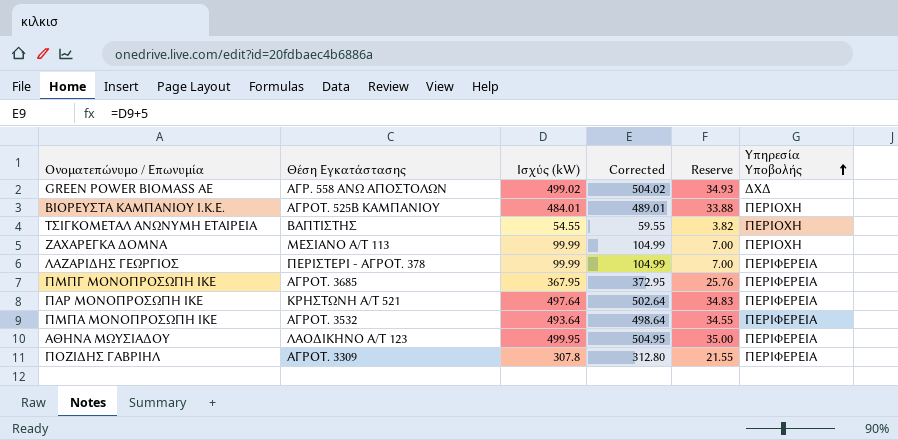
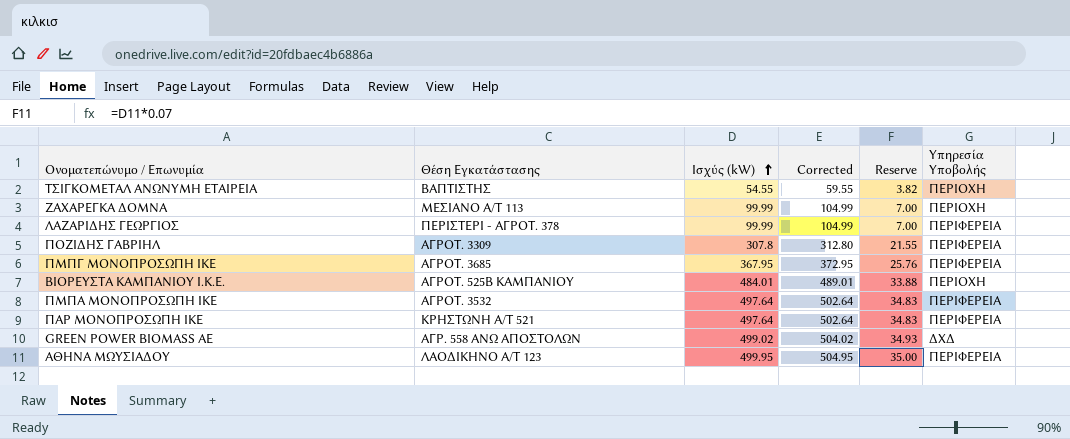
row order: Υπηρεσία Υποβολής ascending -> Ισχύς (kW) ascending
ΠΜΠΑ ΜΟΝΟΠΡΟΣΩΠΗ ΙΚΕ | Ισχύς (kW): 493.64 -> 497.64
ΠΜΠΑ ΜΟΝΟΠΡΟΣΩΠΗ ΙΚΕ | Corrected: 498.64 -> 502.64
ΠΜΠΑ ΜΟΝΟΠΡΟΣΩΠΗ ΙΚΕ | Reserve: 34.55 -> 34.83

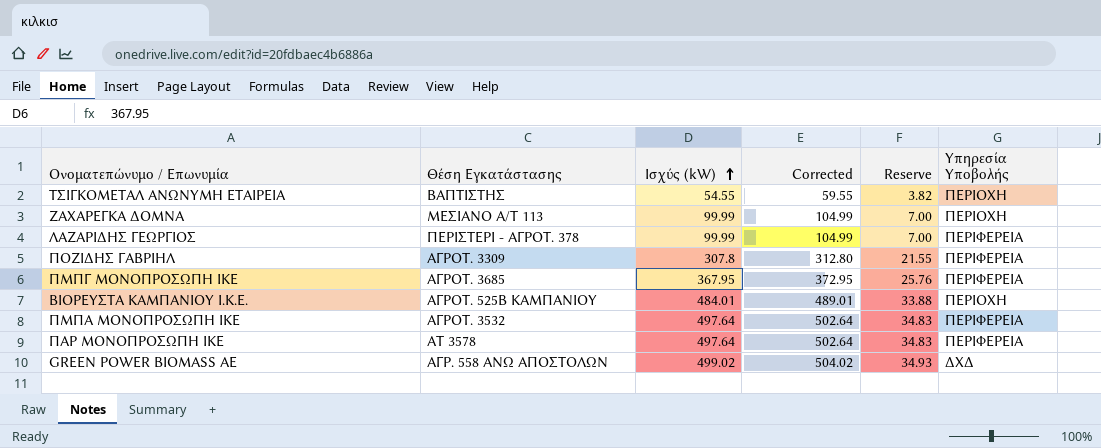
row ΑΘΗΝΑ ΜΩΥΣΙΑΔΟΥ: ΛΑΟΔΙΚΗΝΟ Α/Τ 123 | 499.95 | 504.95 | 35.00 | ΠΕΡΙΦΕΡΕΙΑ -> none
ΠΑΡ ΜΟΝΟΠΡΟΣΩΠΗ ΙΚΕ | Θέση Εγκατάστασης: ΚΡΗΣΤΩΝΗ Α/Τ 521 -> ΑΤ 3578

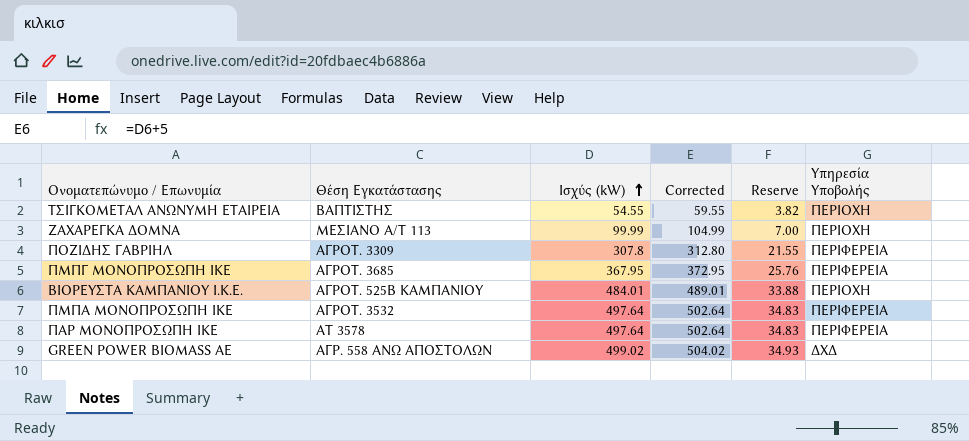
row ΛΑΖΑΡΙΔΗΣ ΓΕΩΡΓΙΟΣ: ΠΕΡΙΣΤΕΡΙ - ΑΓΡΟΤ. 378 | 99.99 | 104.99 | 7.00 | ΠΕΡΙΦΕΡΕΙΑ -> none

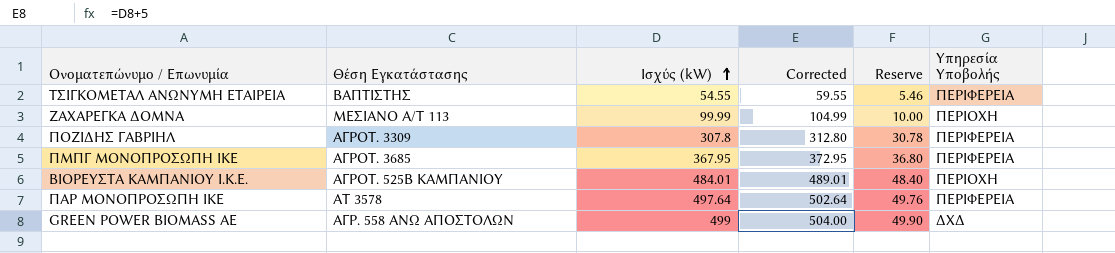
column Reserve | formula: [Ισχύς (kW)] * 0.07 -> [Ισχύς (kW)] * 0.1
row ΠΜΠΑ ΜΟΝΟΠΡΟΣΩΠΗ ΙΚΕ: ΑΓΡΟΤ. 3532 | 497.64 | 502.64 | 34.83 | ΠΕΡΙΦΕΡΕΙΑ -> none
ΤΣΙΓΚΟΜΕΤΑΛ ΑΝΩΝΥΜΗ ΕΤΑΙΡΕΙΑ | Υπηρεσία Υποβολής: ΠΕΡΙΟΧΗ -> ΠΕΡΙΦΕΡΕΙΑ
GREEN POWER BIOMASS AE | Ισχύς (kW): 499.02 -> 499
GREEN POWER BIOMASS AE | Corrected: 504.02 -> 504.00

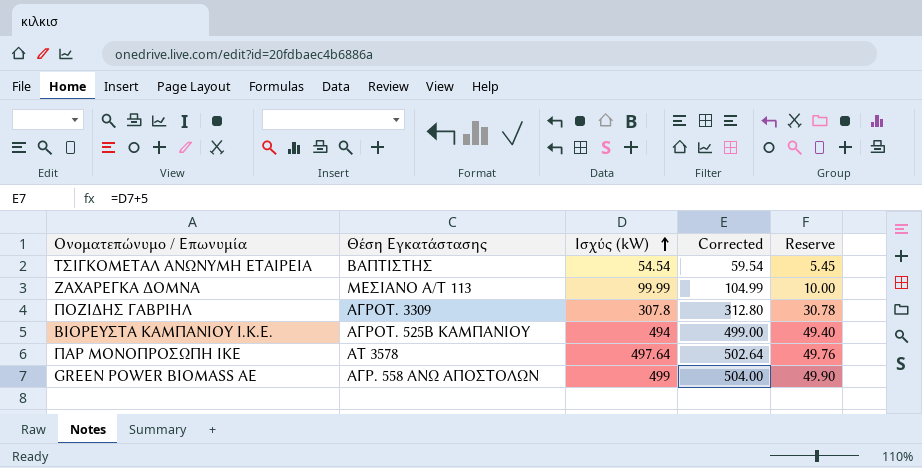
column Υπηρεσία Υποβολής | position: 6 -> none
row ΠΜΠΓ ΜΟΝΟΠΡΟΣΩΠΗ ΙΚΕ: ΑΓΡΟΤ. 3685 | 367.95 | 372.95 | 36.80 | ΠΕΡΙΦΕΡΕΙΑ -> none
ΤΣΙΓΚΟΜΕΤΑΛ ΑΝΩΝΥΜΗ ΕΤΑΙΡΕΙΑ | Ισχύς (kW): 54.55 -> 54.54
ΤΣΙΓΚΟΜΕΤΑΛ ΑΝΩΝΥΜΗ ΕΤΑΙΡΕΙΑ | Corrected: 59.55 -> 59.54
ΤΣΙΓΚΟΜΕΤΑΛ ΑΝΩΝΥΜΗ ΕΤΑΙΡΕΙΑ | Reserve: 5.46 -> 5.45
ΒΙΟΡΕΥΣΤΑ ΚΑΜΠΑΝΙΟΥ Ι.Κ.Ε. | Ισχύς (kW): 484.01 -> 494
ΒΙΟΡΕΥΣΤΑ ΚΑΜΠΑΝΙΟΥ Ι.Κ.Ε. | Corrected: 489.01 -> 499.00
ΒΙΟΡΕΥΣΤΑ ΚΑΜΠΑΝΙΟΥ Ι.Κ.Ε. | Reserve: 48.40 -> 49.40

